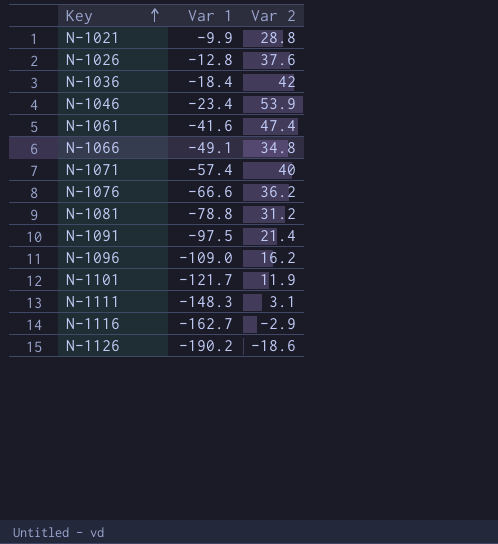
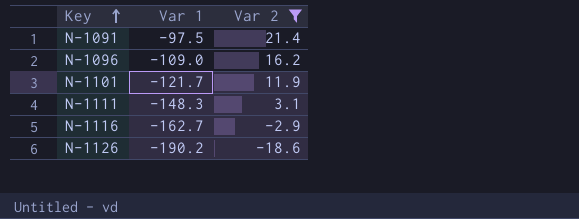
filter: none -> Var 2 <= 21.4

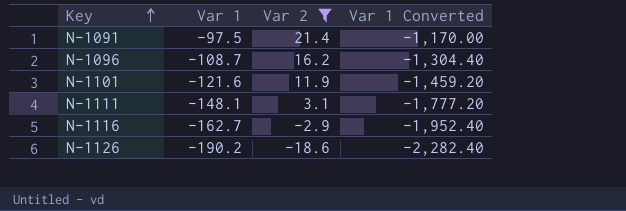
column Var 1 Converted | formula: none -> [Var 1] * 12
N-1096 | Var 1: -109.0 -> -108.7
N-1101 | Var 1: -121.7 -> -121.6
N-1111 | Var 1: -148.3 -> -148.1

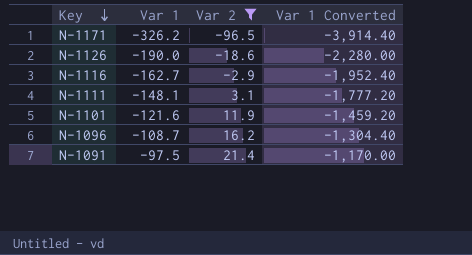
row order: Key ascending -> Key descending
row N-1171: none -> -326.2 | -96.5 | -3,914.40
N-1126 | Var 1: -190.2 -> -190.0
N-1126 | Var 1 Converted: -2,282.40 -> -2,280.00

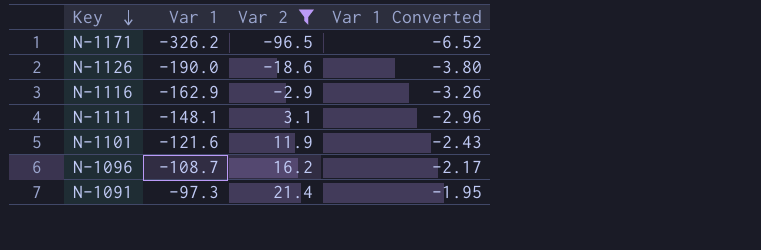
column Var 1 Converted | formula: [Var 1] * 12 -> [Var 1] * 0.02
N-1116 | Var 1: -162.7 -> -162.9
N-1091 | Var 1: -97.5 -> -97.3

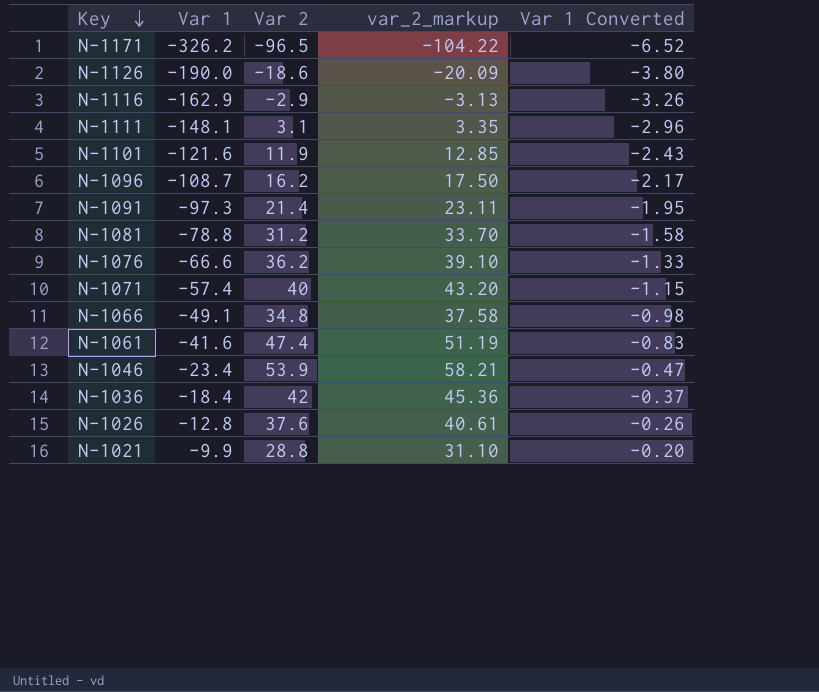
filter: Var 2 <= 21.4 -> none
column var_2_markup | formula: none -> [Var 2] * 1.08

